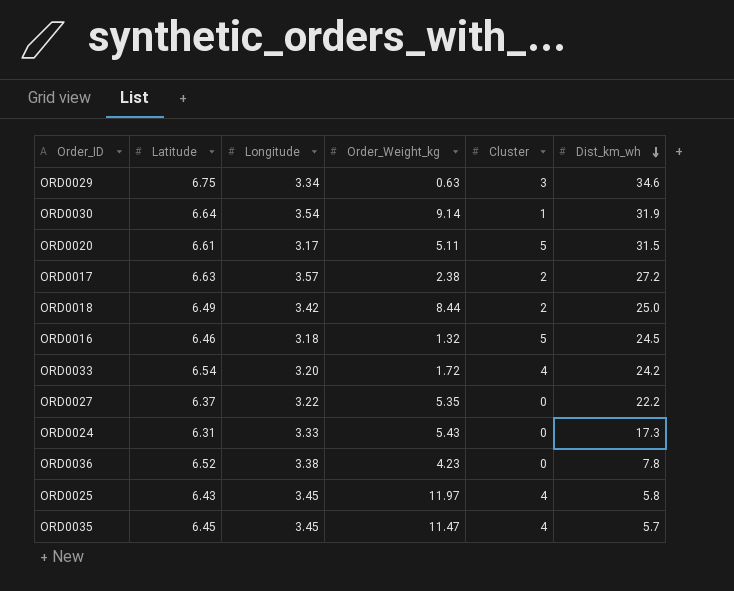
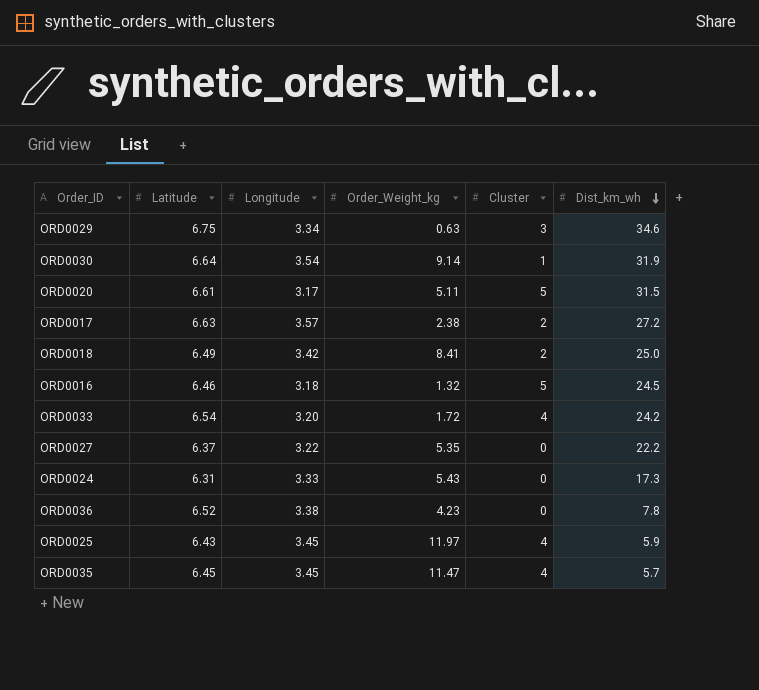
ORD0018 | Order_Weight_kg: 8.44 -> 8.41
ORD0025 | Dist_km_wh: 5.8 -> 5.9

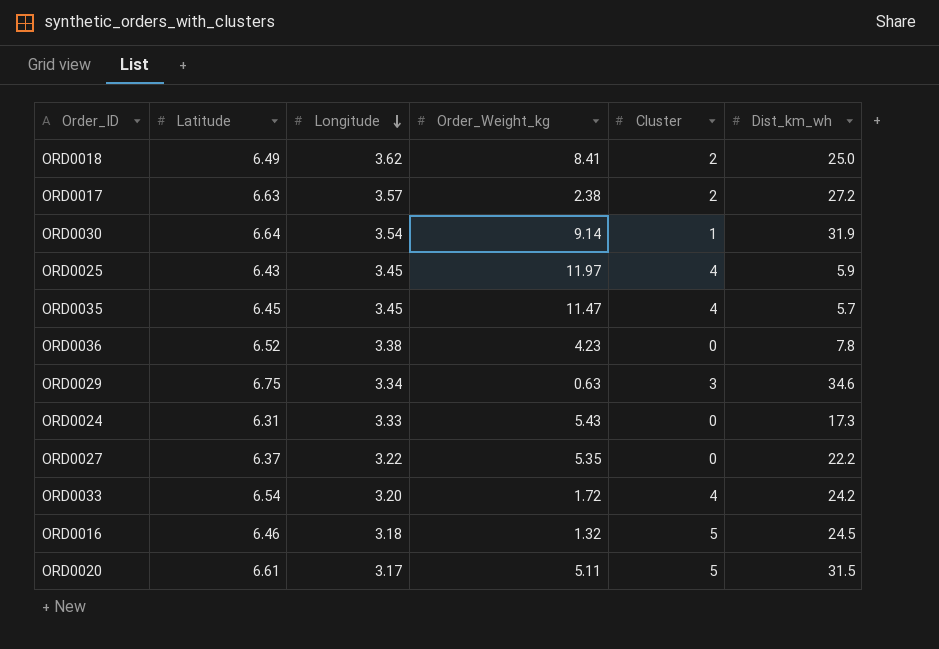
row order: Dist_km_wh descending -> Longitude descending
ORD0018 | Longitude: 3.42 -> 3.62

